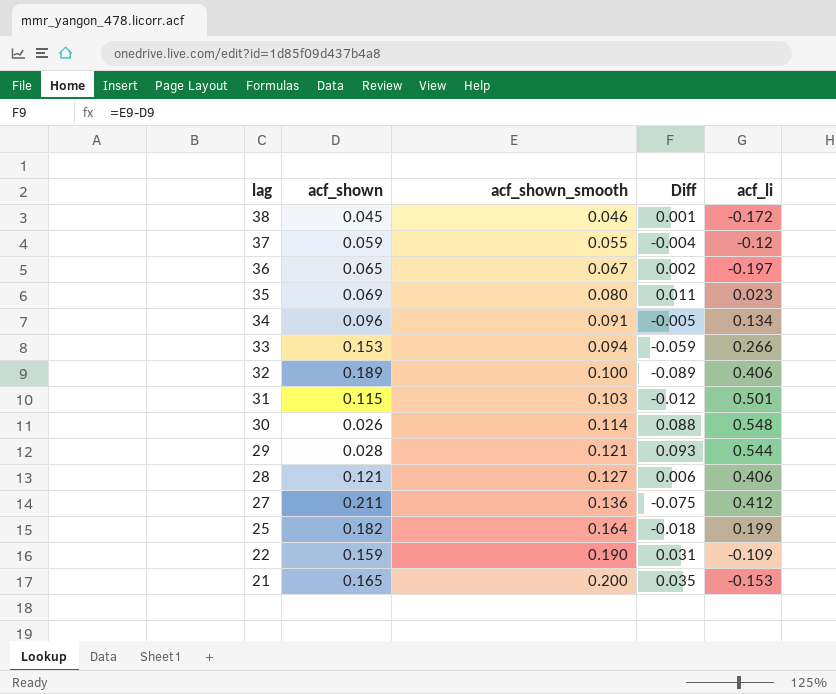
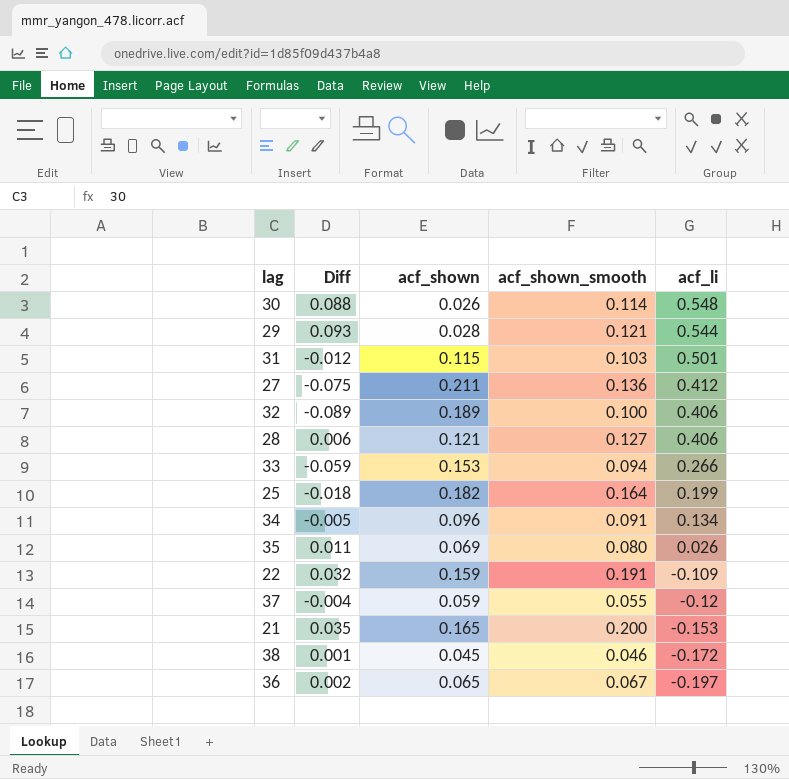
row order: lag descending -> acf_li descending
column Diff | position: 4 -> 2
35 | acf_li: 0.023 -> 0.026
22 | Diff: 0.031 -> 0.032
22 | acf_shown_smooth: 0.190 -> 0.191

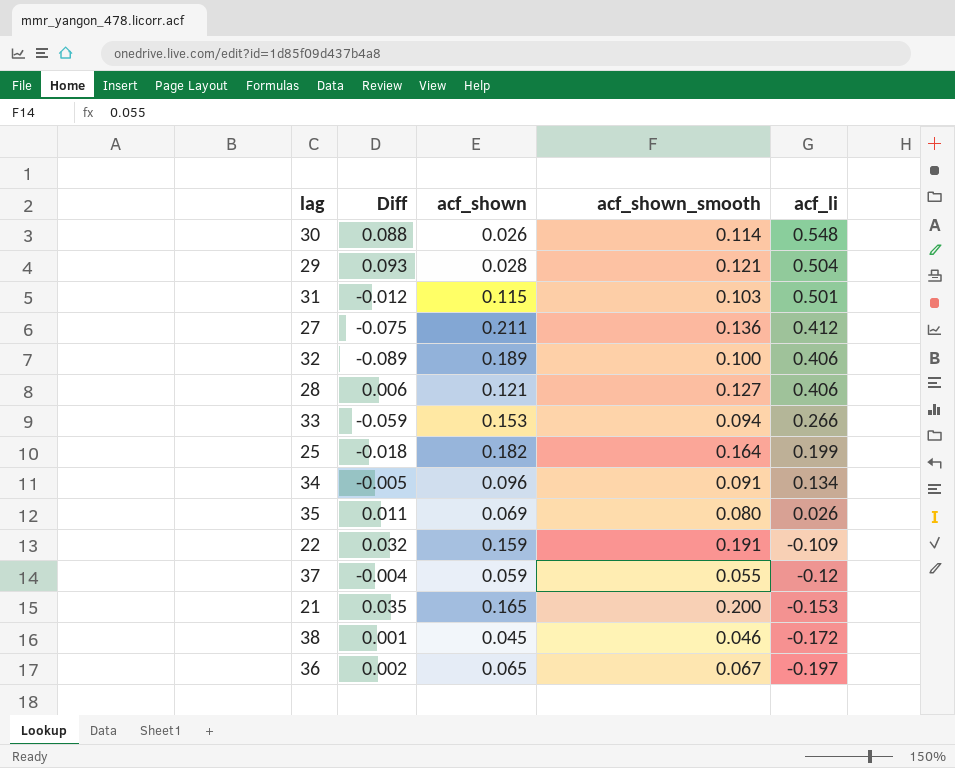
29 | acf_li: 0.544 -> 0.504

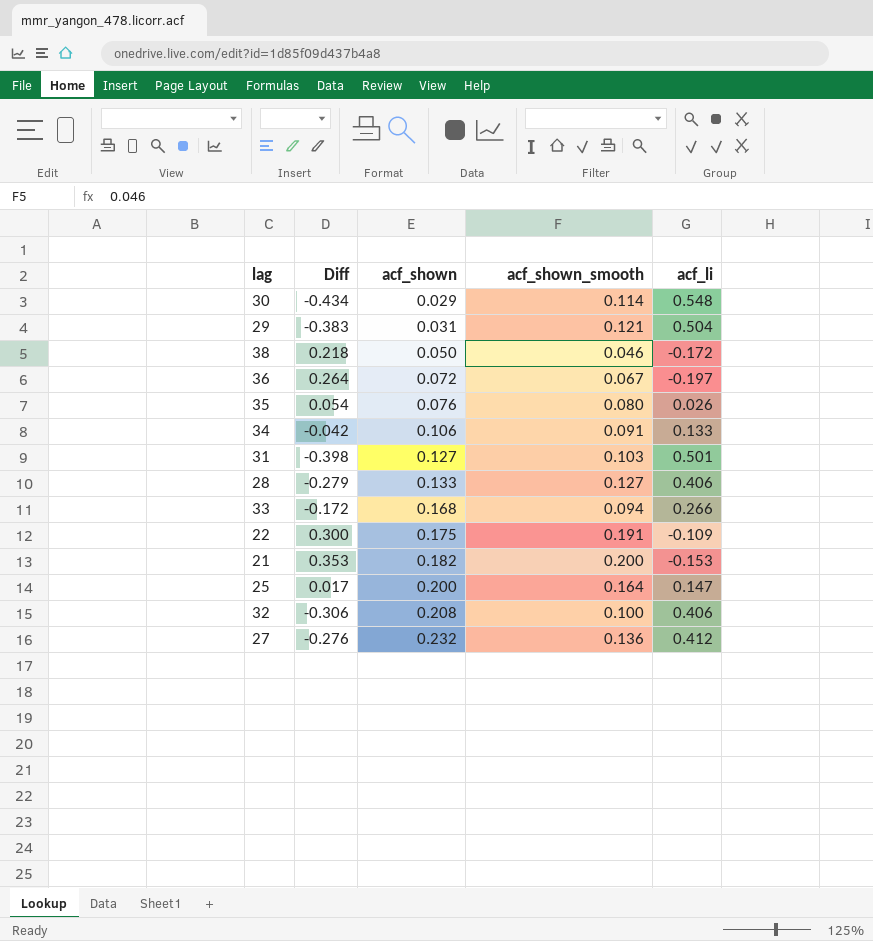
row order: acf_li descending -> acf_shown ascending
column Diff | formula: [acf_shown_smooth] - [acf_shown] -> [acf_shown_smooth] - [acf_li]
row 37: -0.004 | 0.059 | 0.055 | -0.12 -> none
30 | acf_shown: 0.026 -> 0.029
29 | acf_shown: 0.028 -> 0.031
38 | acf_shown: 0.045 -> 0.050
36 | acf_shown: 0.065 -> 0.072
35 | acf_shown: 0.069 -> 0.076
34 | acf_shown: 0.096 -> 0.106
34 | acf_li: 0.134 -> 0.133
31 | acf_shown: 0.115 -> 0.127
28 | acf_shown: 0.121 -> 0.133
33 | acf_shown: 0.153 -> 0.168
22 | acf_shown: 0.159 -> 0.175
21 | acf_shown: 0.165 -> 0.182
25 | acf_shown: 0.182 -> 0.200
25 | acf_li: 0.199 -> 0.147
32 | acf_shown: 0.189 -> 0.208
27 | acf_shown: 0.211 -> 0.232

